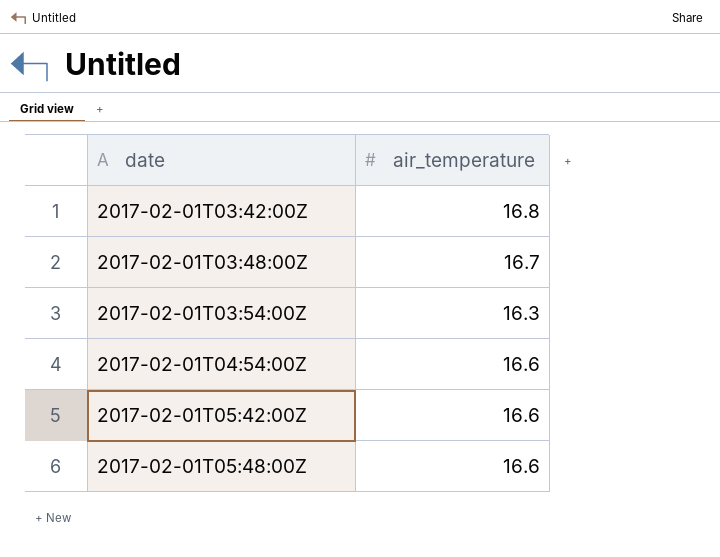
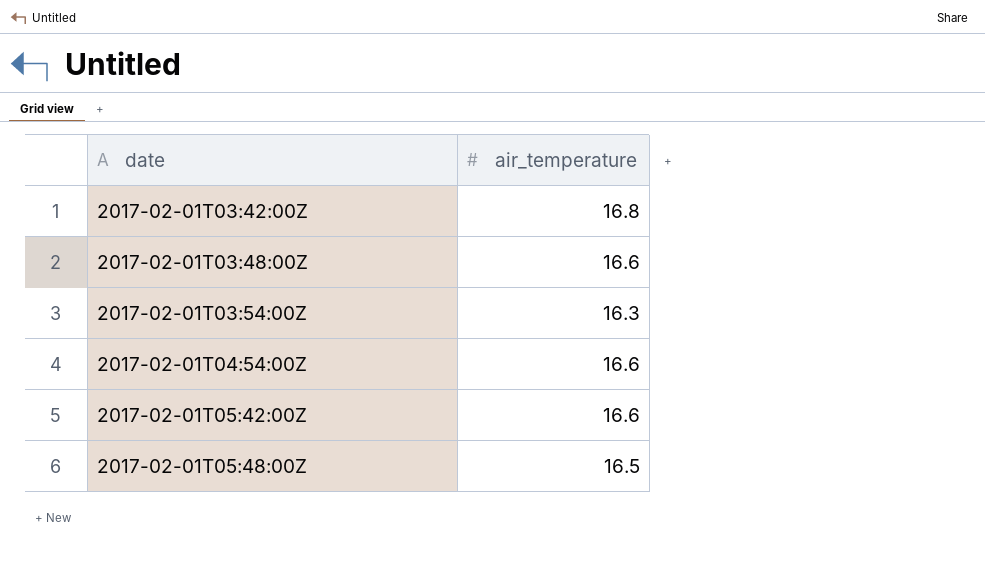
2017-02-01T03:48:00Z | air_temperature: 16.7 -> 16.6
2017-02-01T05:48:00Z | air_temperature: 16.6 -> 16.5

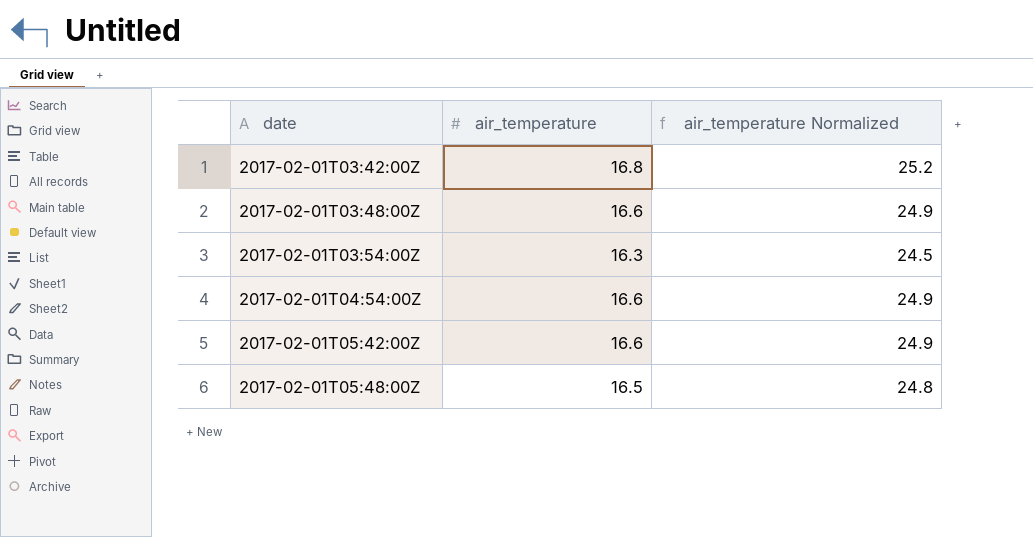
column air_temperature Normalized | formula: none -> [air_temperature] * 1.5

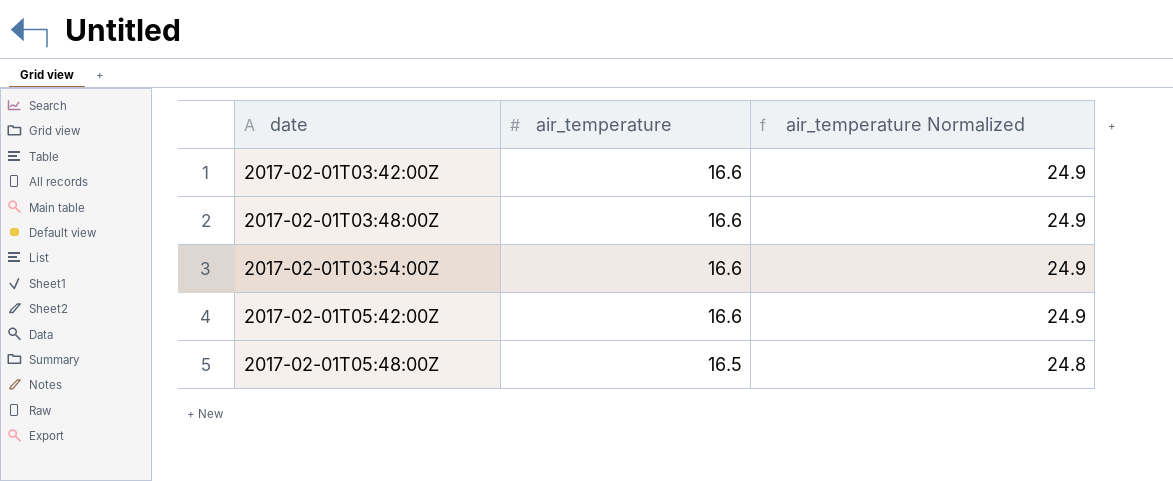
row 2017-02-01T04:54:00Z: 16.6 | 24.9 -> none
2017-02-01T03:42:00Z | air_temperature: 16.8 -> 16.6
2017-02-01T03:42:00Z | air_temperature Normalized: 25.2 -> 24.9
2017-02-01T03:54:00Z | air_temperature: 16.3 -> 16.6
2017-02-01T03:54:00Z | air_temperature Normalized: 24.5 -> 24.9

